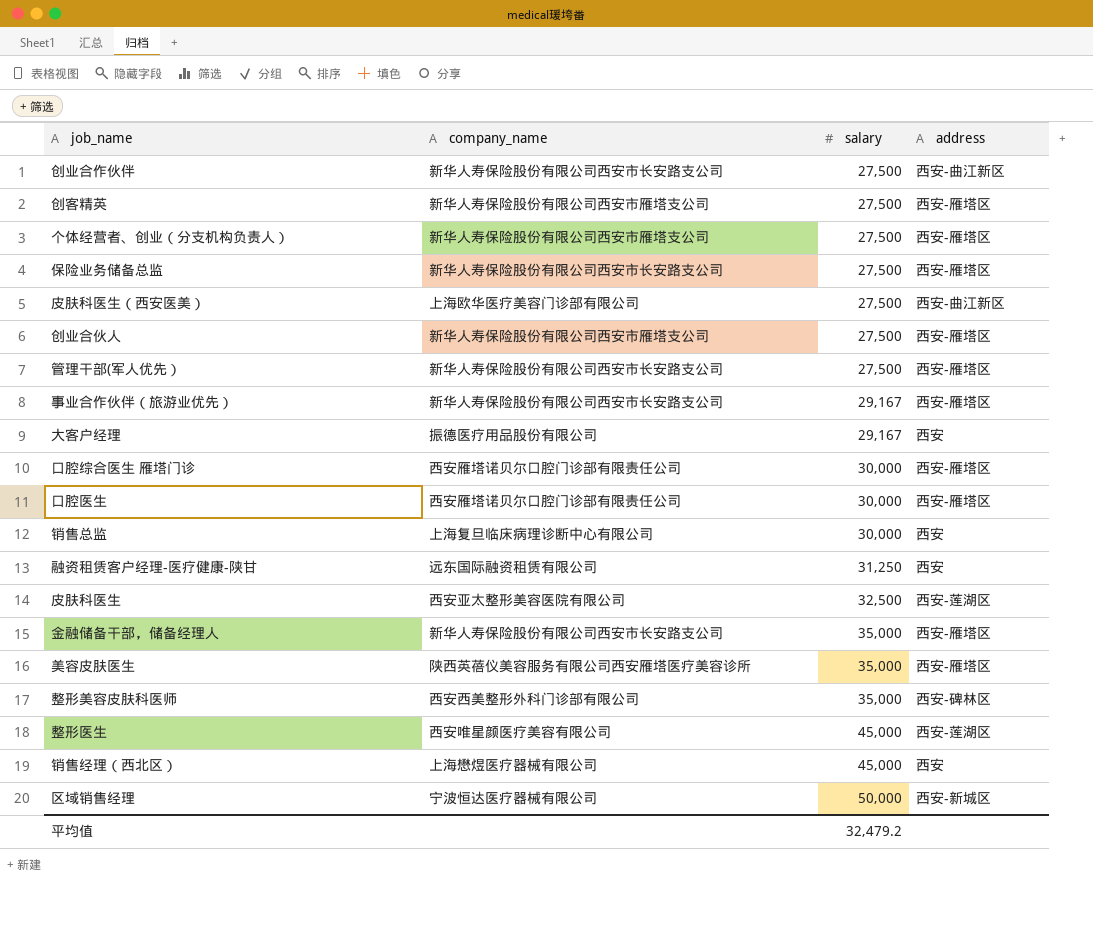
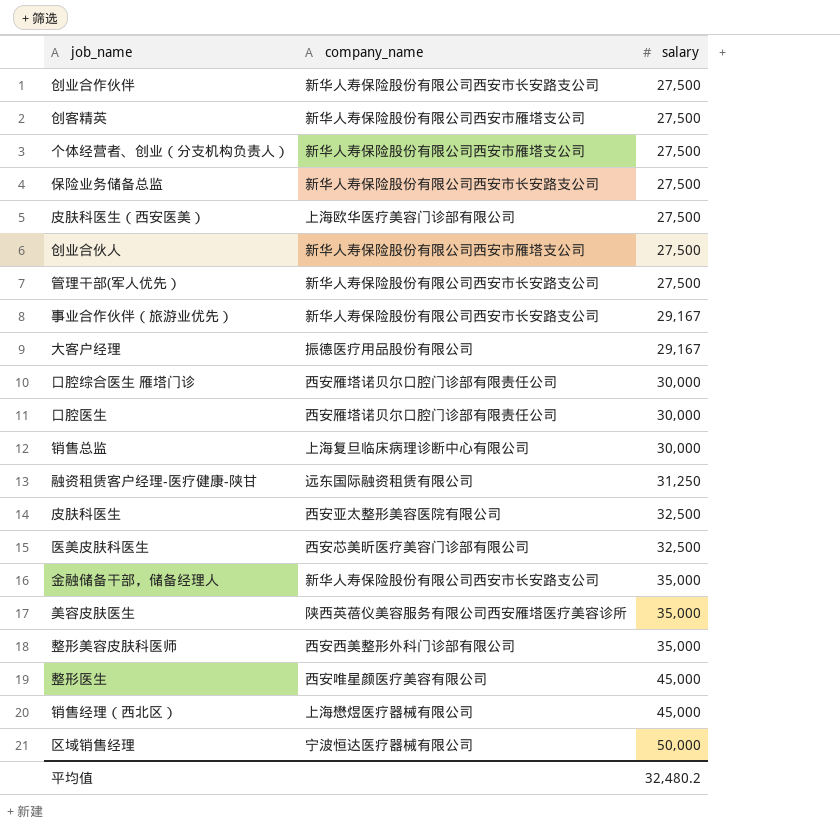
column address | position: 4 -> none
row 医美皮肤科医生: none -> 西安芯美昕医疗美容门诊部有限公司 | 32,500
平均值 | salary: 32,479.2 -> 32,480.2

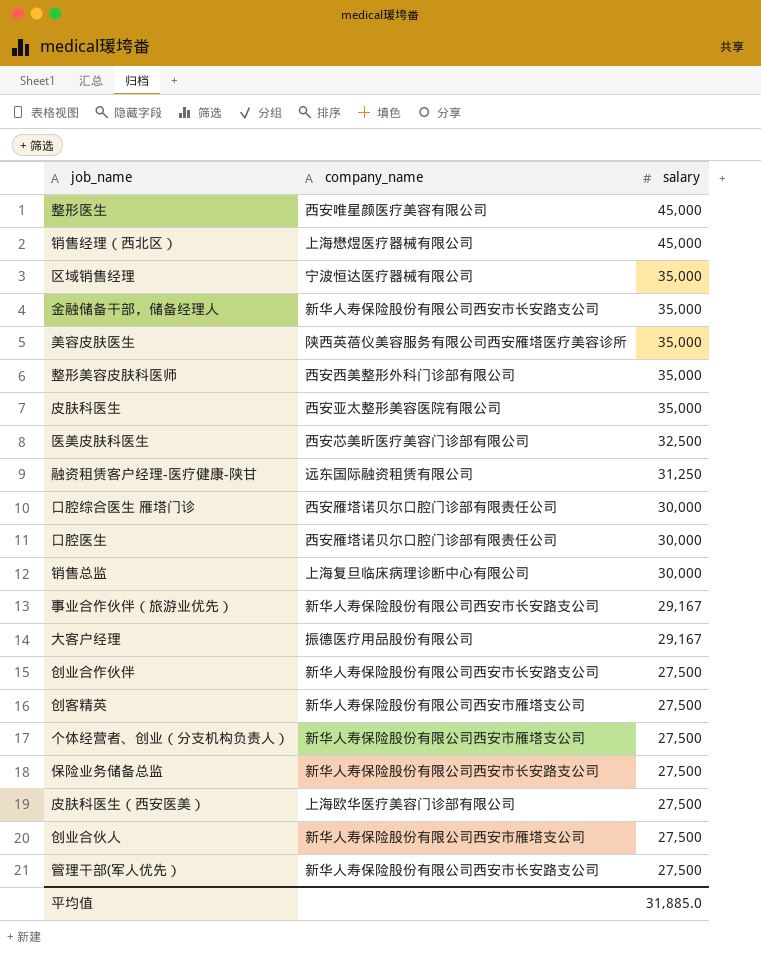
row order: salary ascending -> salary descending
区域销售经理 | salary: 50,000 -> 35,000
皮肤科医生 | salary: 32,500 -> 35,000
平均值 | salary: 32,480.2 -> 31,885.0

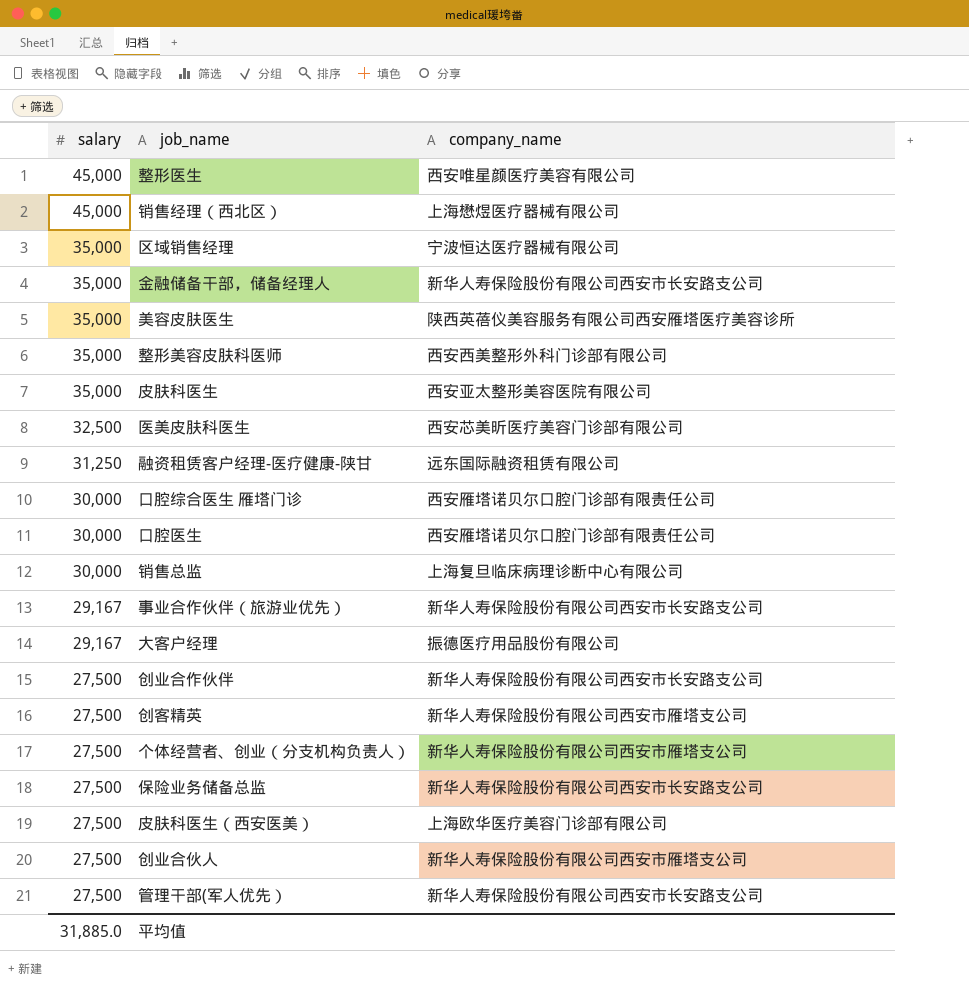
column salary | position: 3 -> 1

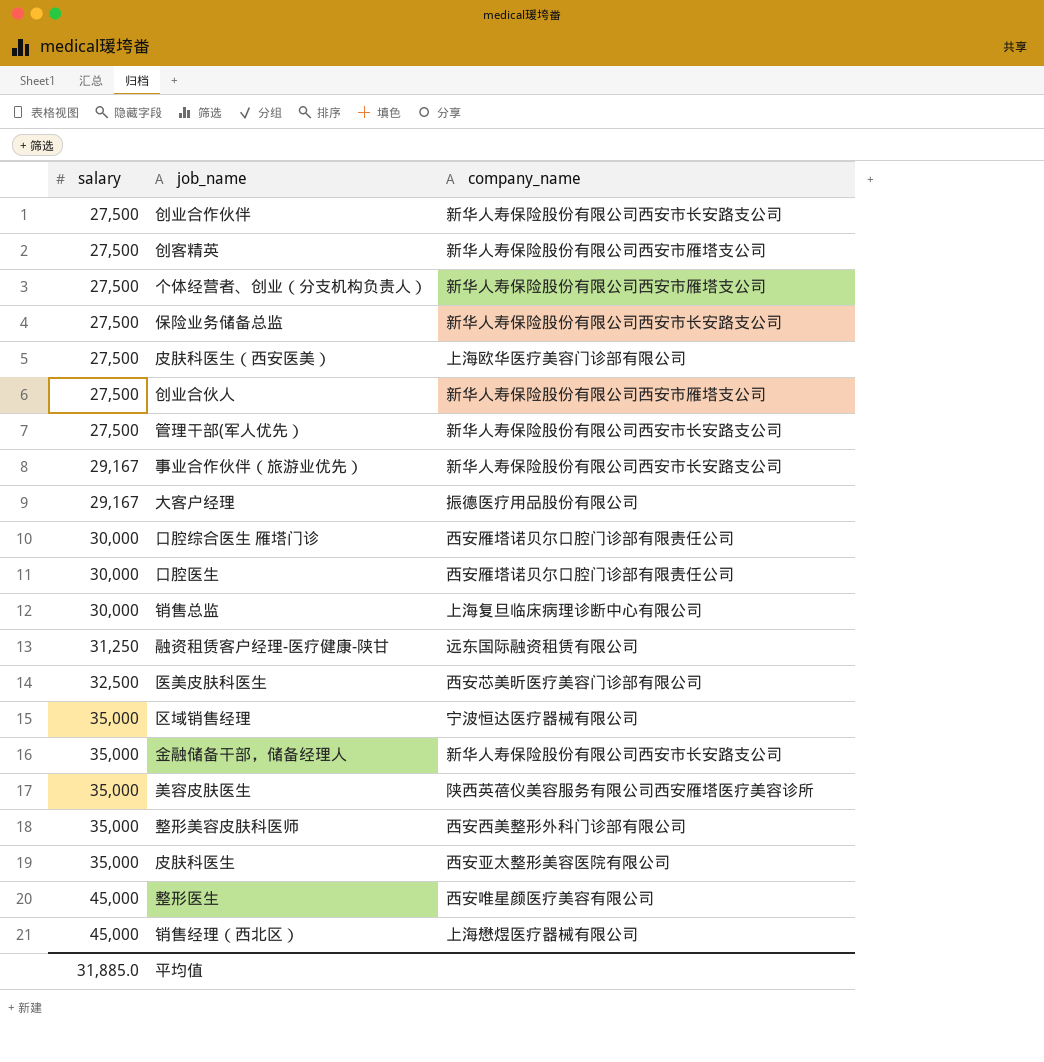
row order: salary descending -> salary ascending

